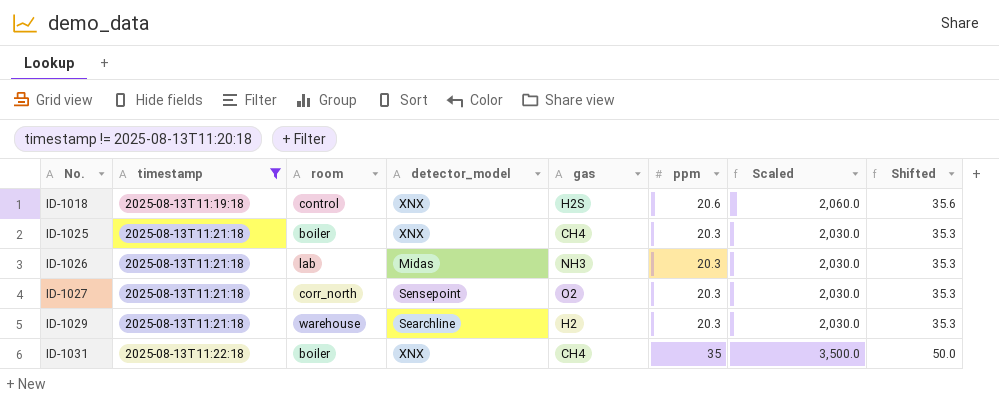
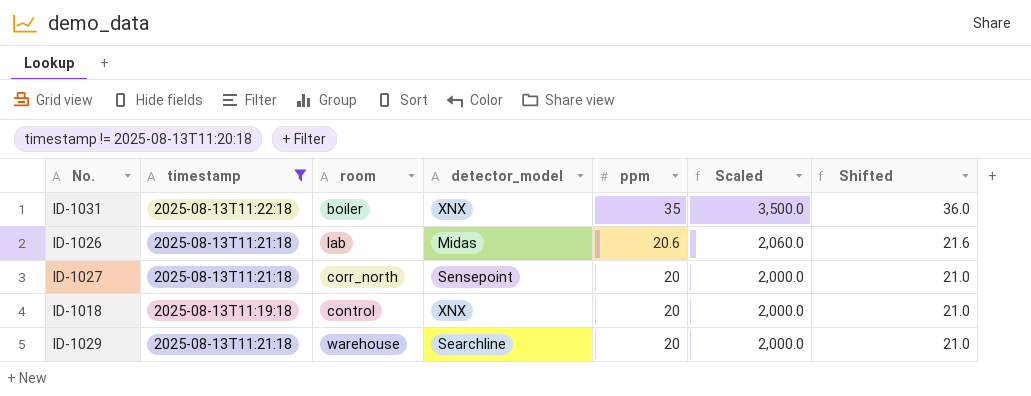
row order: No. ascending -> ppm descending
column gas | position: 5 -> none
column Shifted | formula: [ppm] + 15 -> [ppm] + 1
row ID-1025: 2025-08-13T11:21:18 | boiler | XNX | CH4 | 20.3 | 2,030.0 | 35.3 -> none
ID-1026 | ppm: 20.3 -> 20.6
ID-1026 | Scaled: 2,030.0 -> 2,060.0
ID-1027 | ppm: 20.3 -> 20
ID-1027 | Scaled: 2,030.0 -> 2,000.0
ID-1018 | ppm: 20.6 -> 20
ID-1018 | Scaled: 2,060.0 -> 2,000.0
ID-1029 | ppm: 20.3 -> 20
ID-1029 | Scaled: 2,030.0 -> 2,000.0

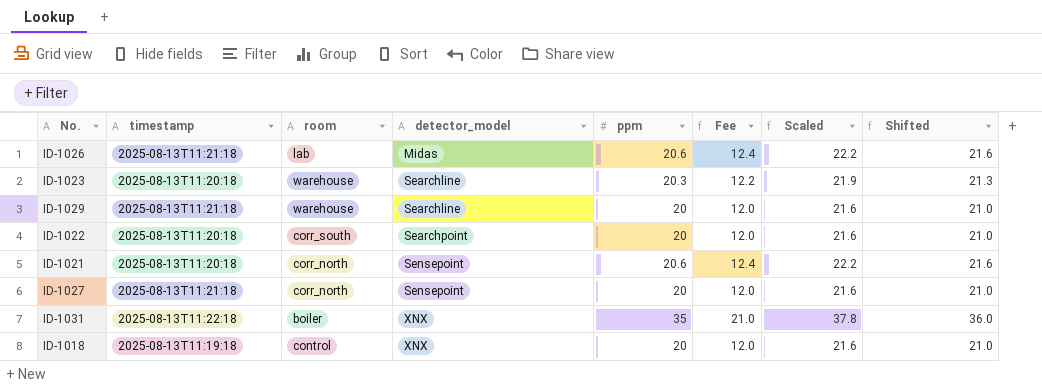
filter: timestamp != 2025-08-13T11:20:18 -> none
row order: ppm descending -> detector_model ascending
column Fee | formula: none -> [ppm] * 0.6
column Scaled | formula: [ppm] * 100 -> [ppm] * 1.08

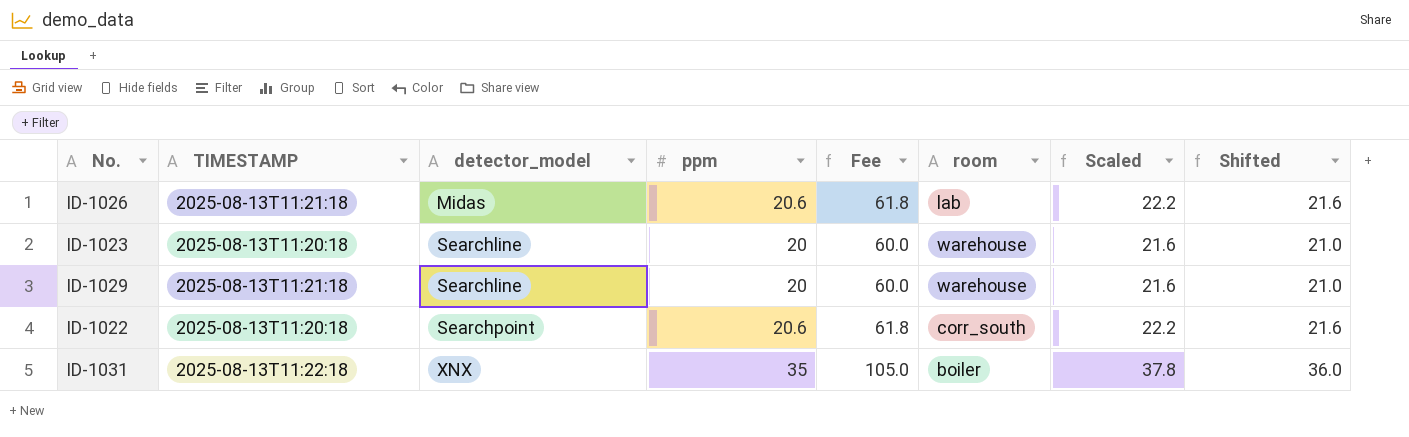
column name: timestamp -> TIMESTAMP
column Fee | formula: [ppm] * 0.6 -> [ppm] * 3
column room | position: 3 -> 6
row ID-1021: 2025-08-13T11:20:18 | corr_north | Sensepoint | 20.6 | 12.4 | 22.2 | 21.6 -> none
row ID-1027: 2025-08-13T11:21:18 | corr_north | Sensepoint | 20 | 12.0 | 21.6 | 21.0 -> none
row ID-1018: 2025-08-13T11:19:18 | control | XNX | 20 | 12.0 | 21.6 | 21.0 -> none
ID-1023 | ppm: 20.3 -> 20
ID-1023 | Scaled: 21.9 -> 21.6
ID-1023 | Shifted: 21.3 -> 21.0
ID-1022 | ppm: 20 -> 20.6
ID-1022 | Scaled: 21.6 -> 22.2
ID-1022 | Shifted: 21.0 -> 21.6

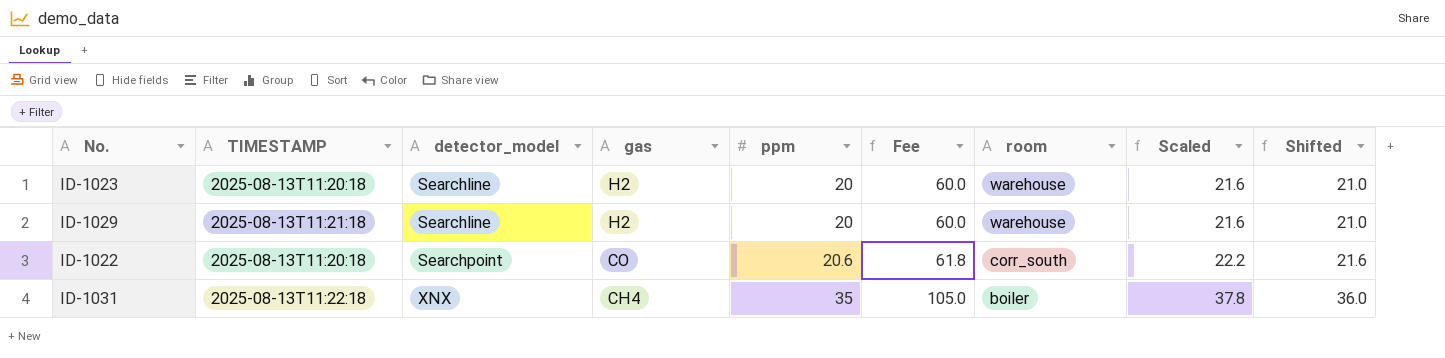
column gas | position: none -> 4
row ID-1026: 2025-08-13T11:21:18 | Midas | 20.6 | 61.8 | lab | 22.2 | 21.6 -> none

